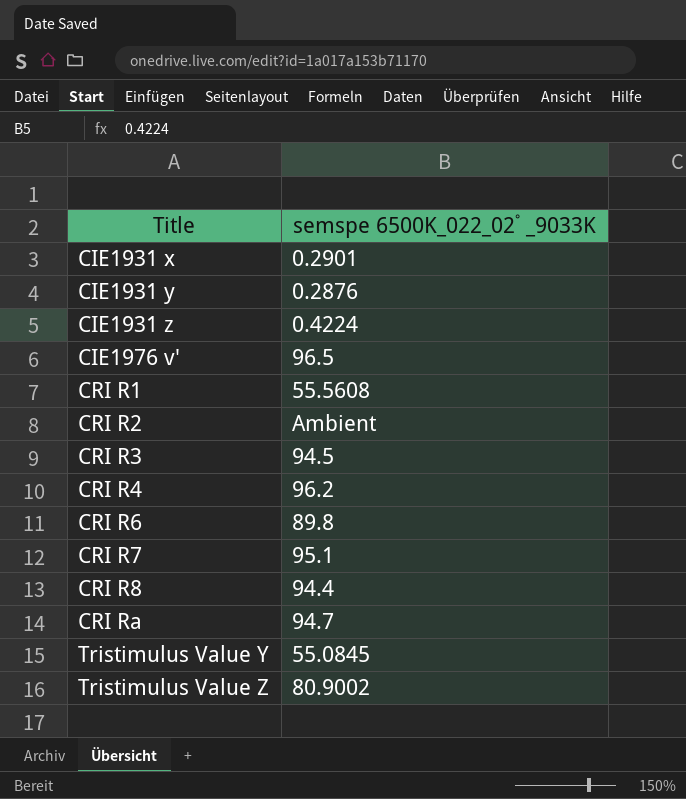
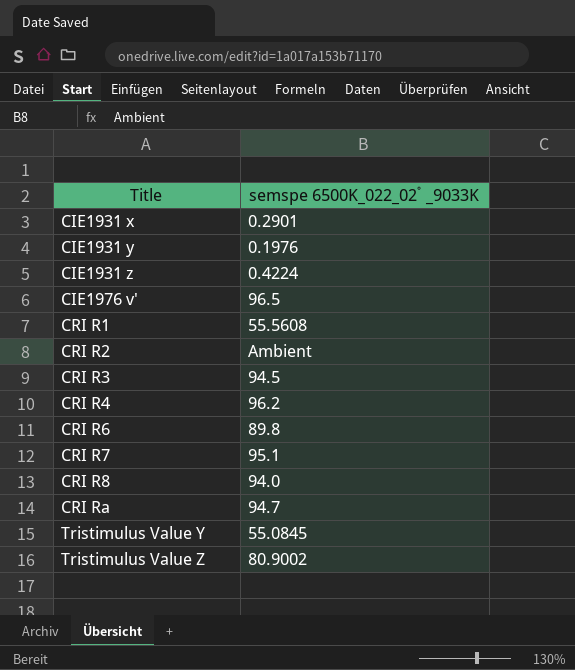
CIE1931 y | semspe 6500K_022_02ﾟ_9033K: 0.2876 -> 0.1976
CRI R8 | semspe 6500K_022_02ﾟ_9033K: 94.4 -> 94.0

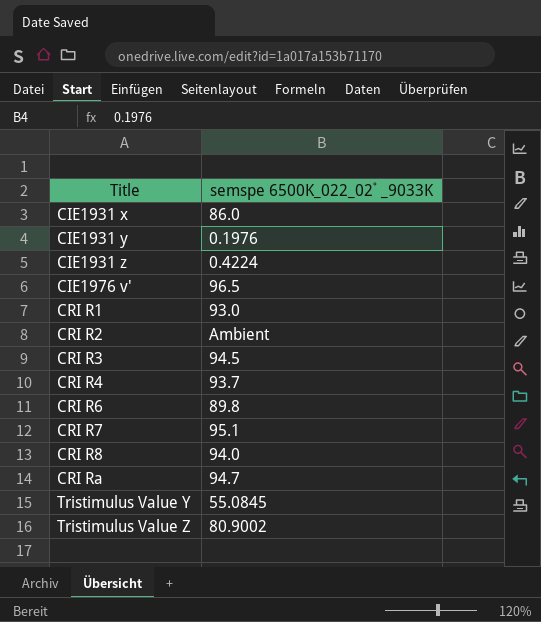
CIE1931 x | semspe 6500K_022_02ﾟ_9033K: 0.2901 -> 86.0
CRI R1 | semspe 6500K_022_02ﾟ_9033K: 55.5608 -> 93.0
CRI R4 | semspe 6500K_022_02ﾟ_9033K: 96.2 -> 93.7

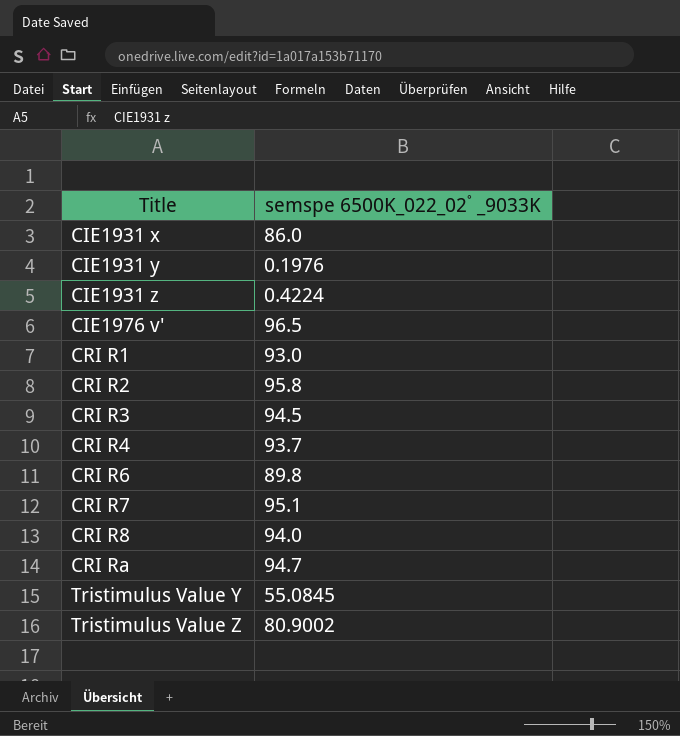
CRI R2 | semspe 6500K_022_02ﾟ_9033K: Ambient -> 95.8

